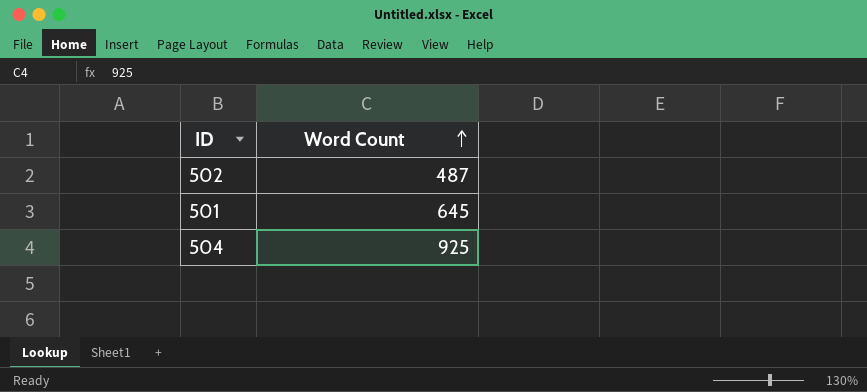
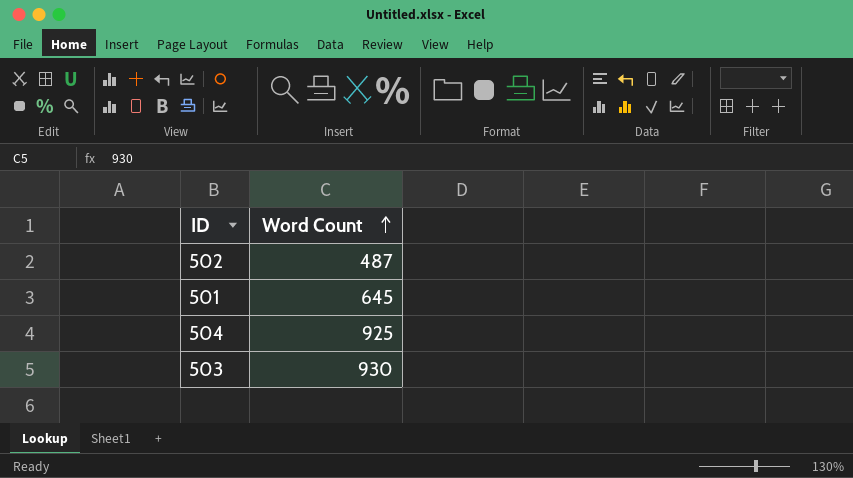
row 503: none -> 930

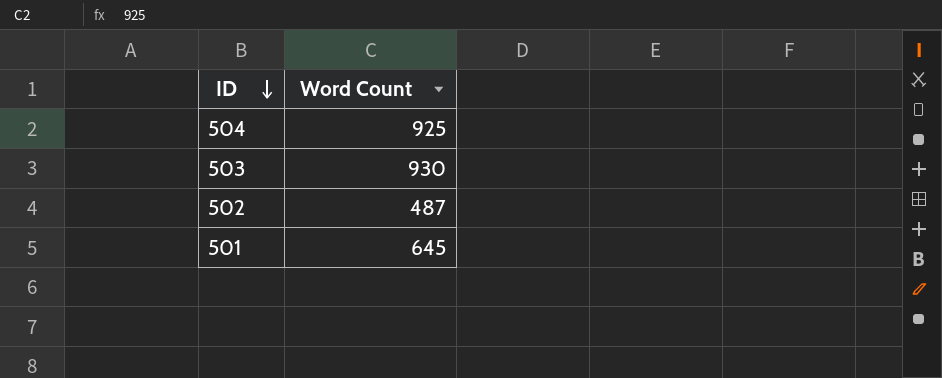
row order: Word Count ascending -> ID descending

